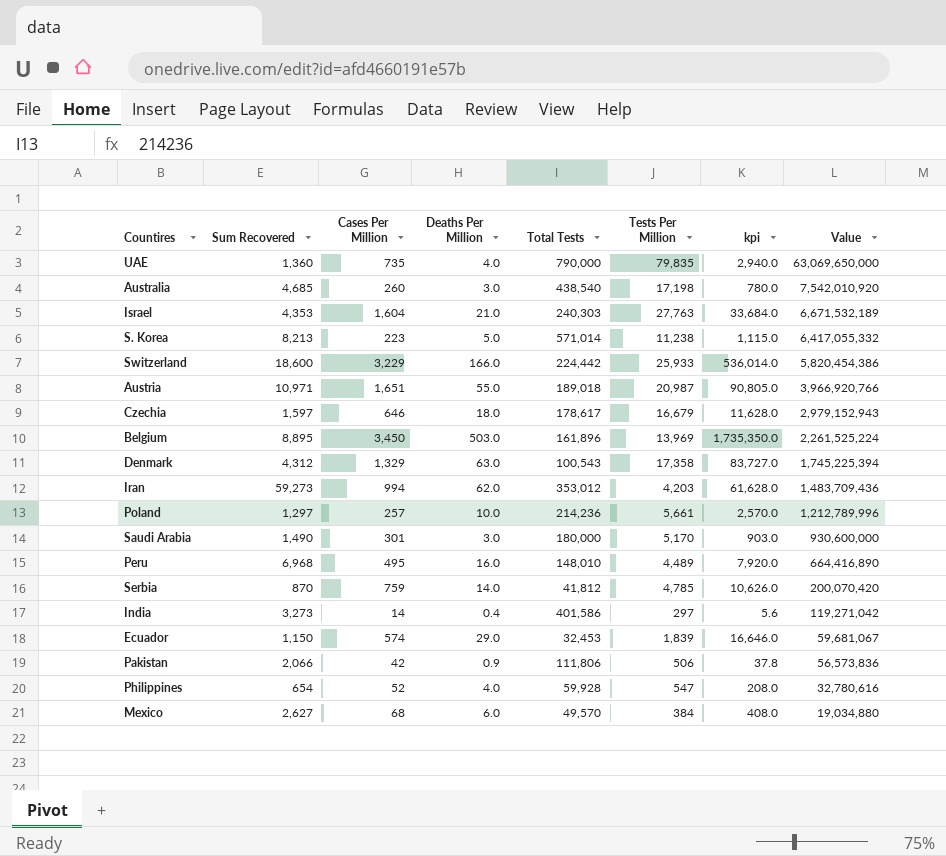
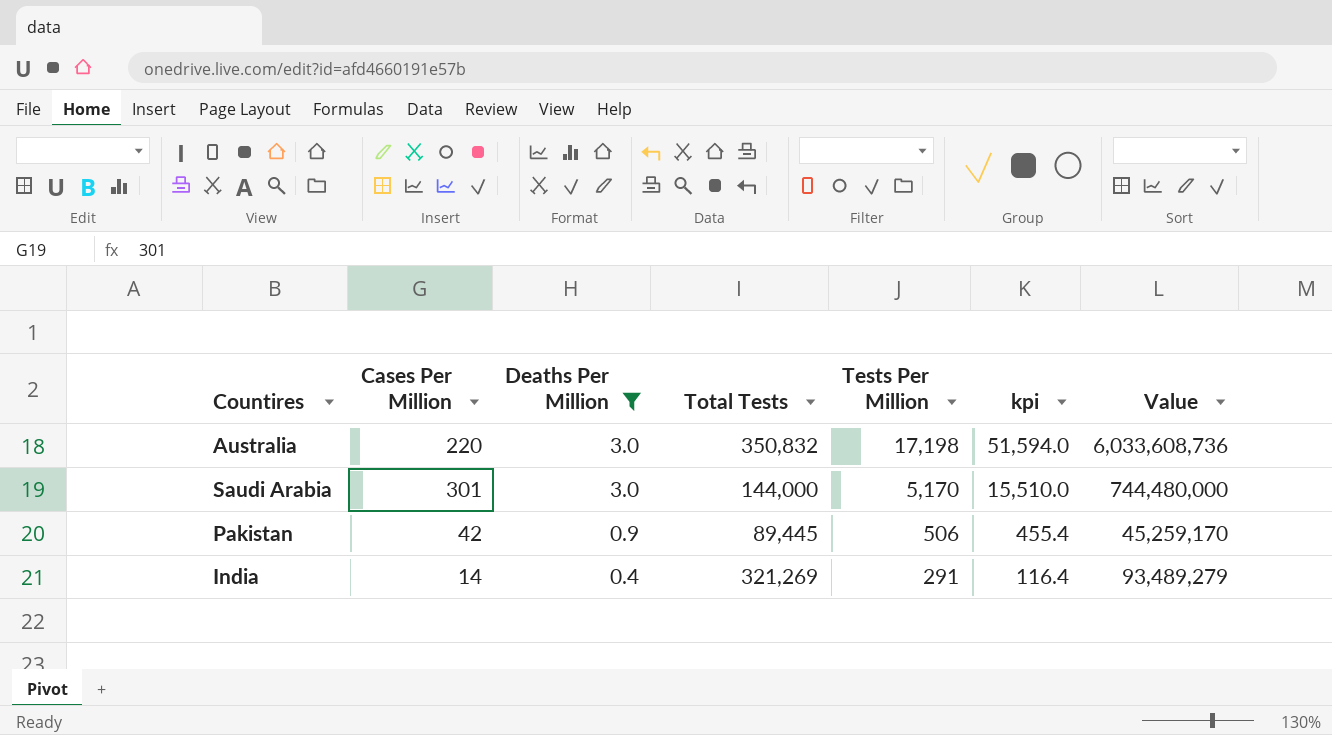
filter: none -> Deaths Per Million <= 3.0
row order: Value descending -> Deaths Per Million descending
column Sum Recovered | position: 2 -> none
column kpi | formula: [Cases Per Million] * [Deaths Per Million] -> [Deaths Per Million] * [Tests Per Million]
Australia | Cases Per Million: 260 -> 220
Australia | Total Tests: 438,540 -> 350,832
Australia | Value: 7,542,010,920 -> 6,033,608,736
Saudi Arabia | Total Tests: 180,000 -> 144,000
Saudi Arabia | Value: 930,600,000 -> 744,480,000
Pakistan | Total Tests: 111,806 -> 89,445
Pakistan | Value: 56,573,836 -> 45,259,170
India | Total Tests: 401,586 -> 321,269
India | Tests Per Million: 297 -> 291
India | Value: 119,271,042 -> 93,489,279

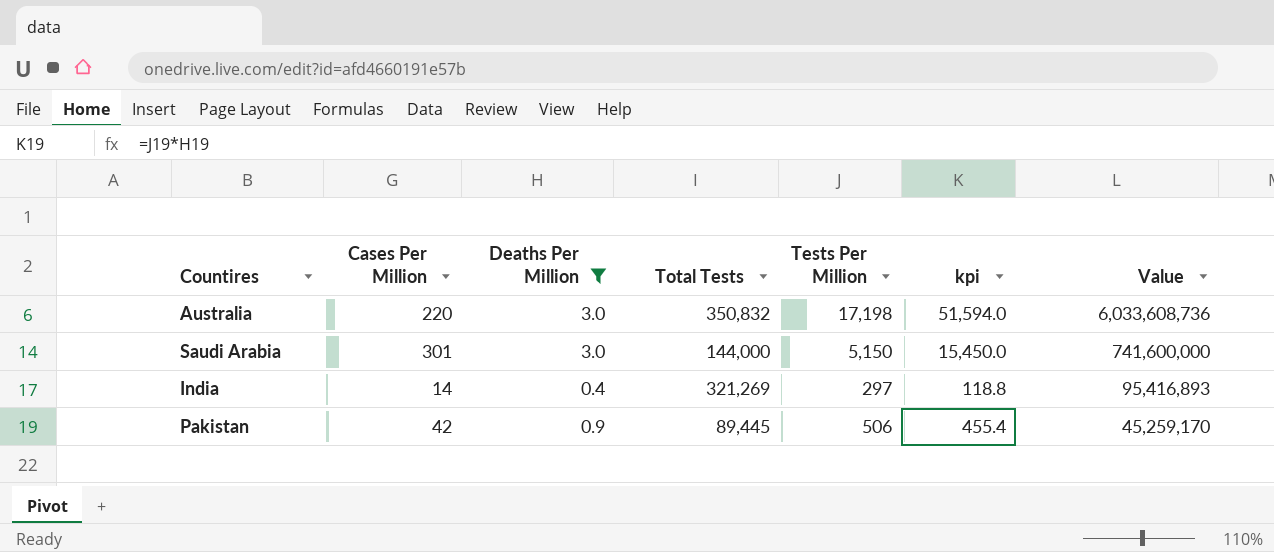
row order: Deaths Per Million descending -> Value descending
Saudi Arabia | Tests Per Million: 5,170 -> 5,150
Saudi Arabia | kpi: 15,510.0 -> 15,450.0
Saudi Arabia | Value: 744,480,000 -> 741,600,000
India | Tests Per Million: 291 -> 297
India | kpi: 116.4 -> 118.8
India | Value: 93,489,279 -> 95,416,893

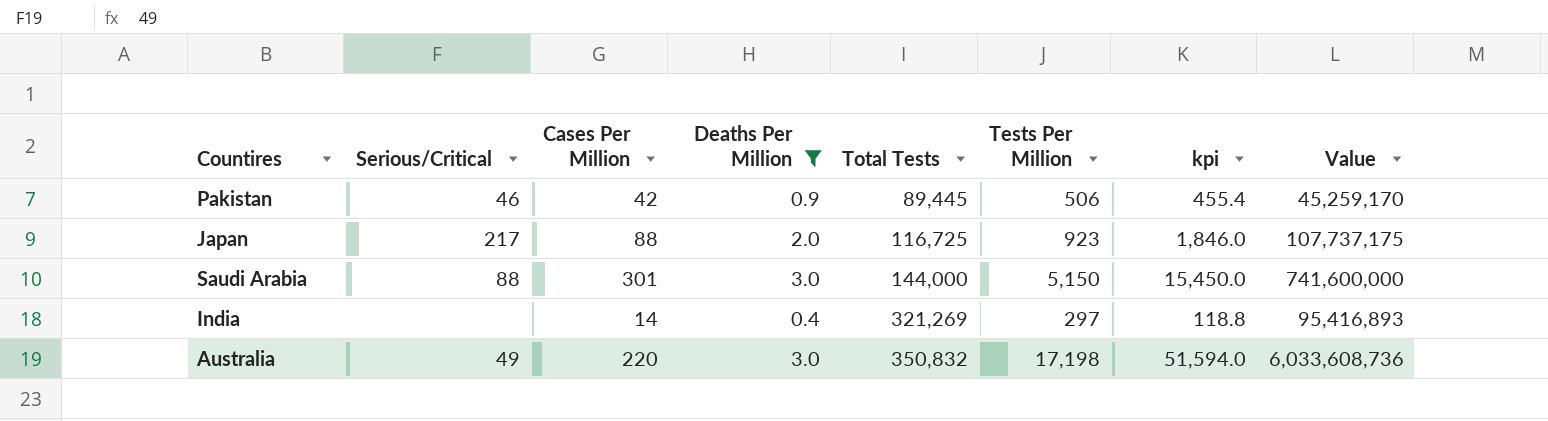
row order: Value descending -> Total Tests ascending
column Serious/Critical | position: none -> 2
row Japan: none -> 217 | 88 | 2.0 | 116,725 | 923 | 1,846.0 | 107,737,175

